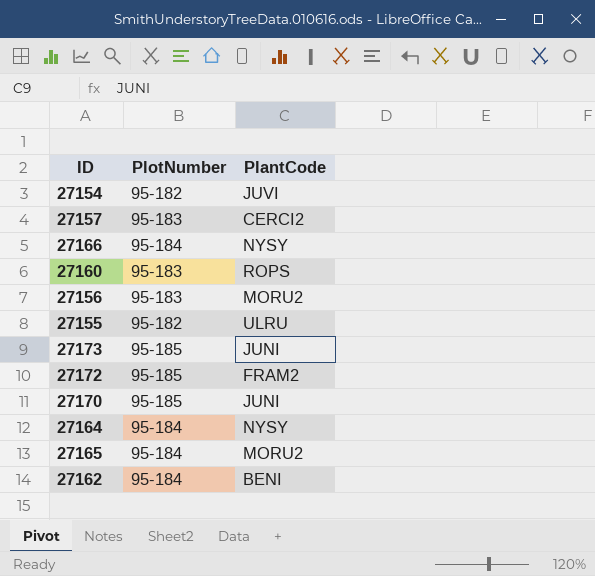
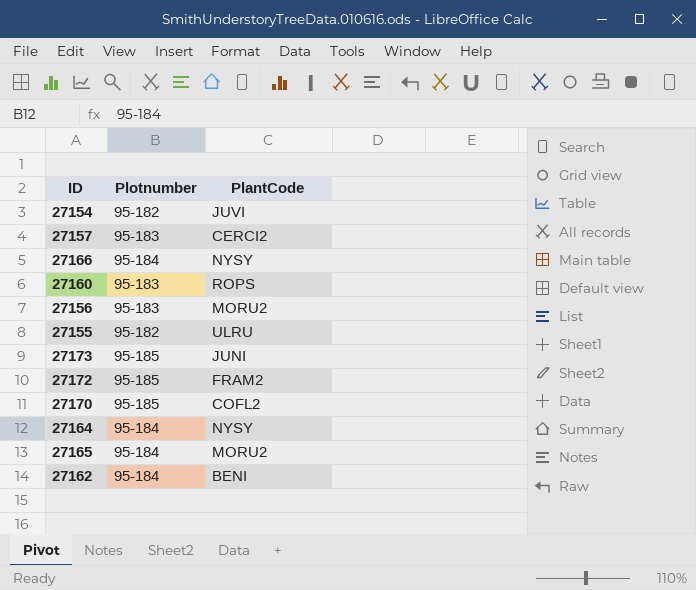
column name: PlotNumber -> Plotnumber
27170 | PlantCode: JUNI -> COFL2

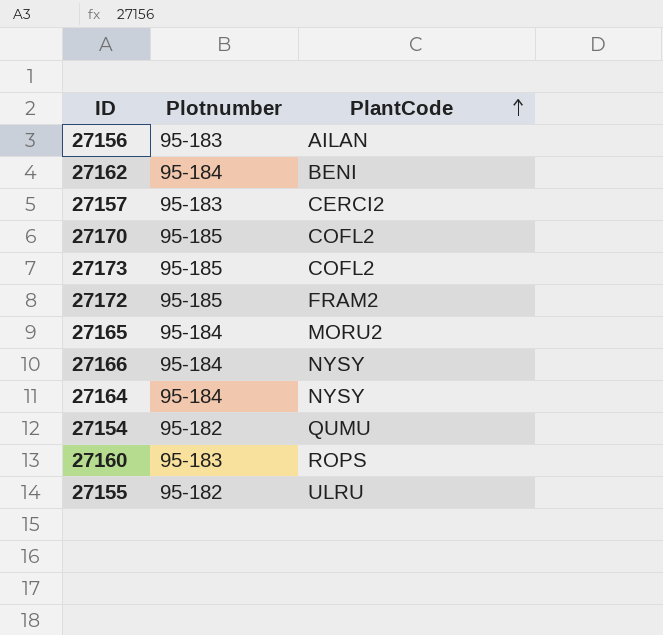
row order: none -> PlantCode ascending
27156 | PlantCode: MORU2 -> AILAN
27173 | PlantCode: JUNI -> COFL2
27154 | PlantCode: JUVI -> QUMU

